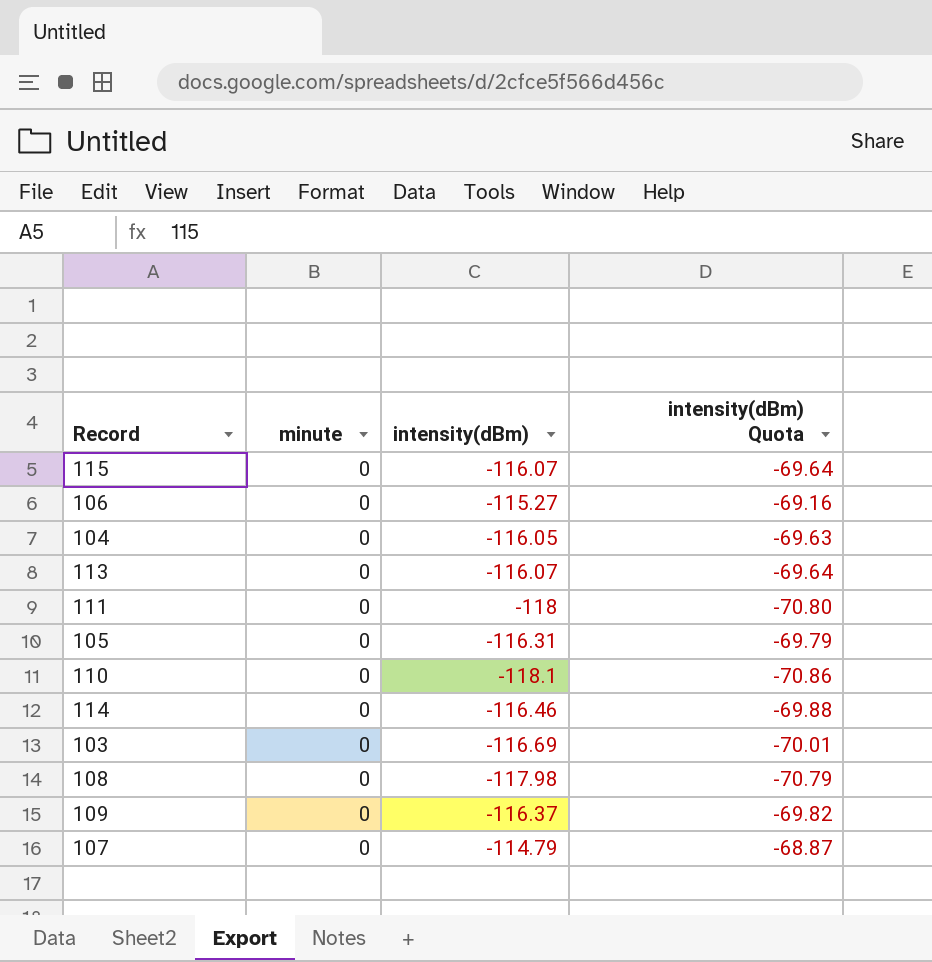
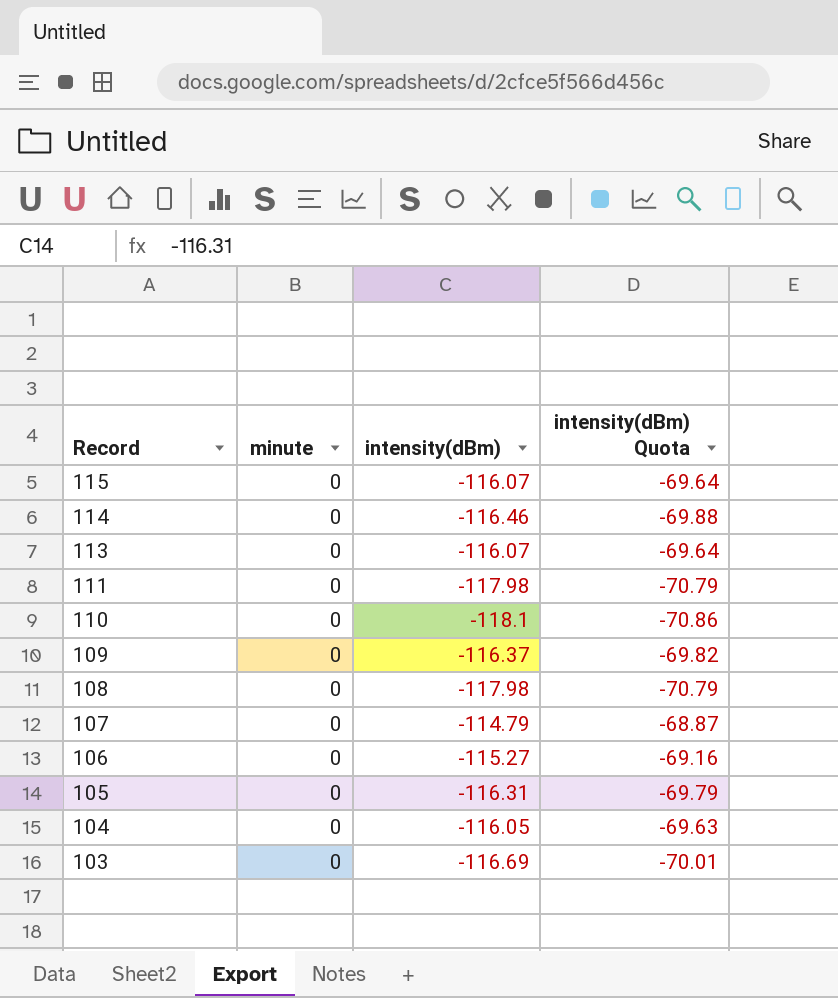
row order: none -> Record descending
111 | intensity(dBm): -118 -> -117.98
111 | intensity(dBm) Quota: -70.80 -> -70.79

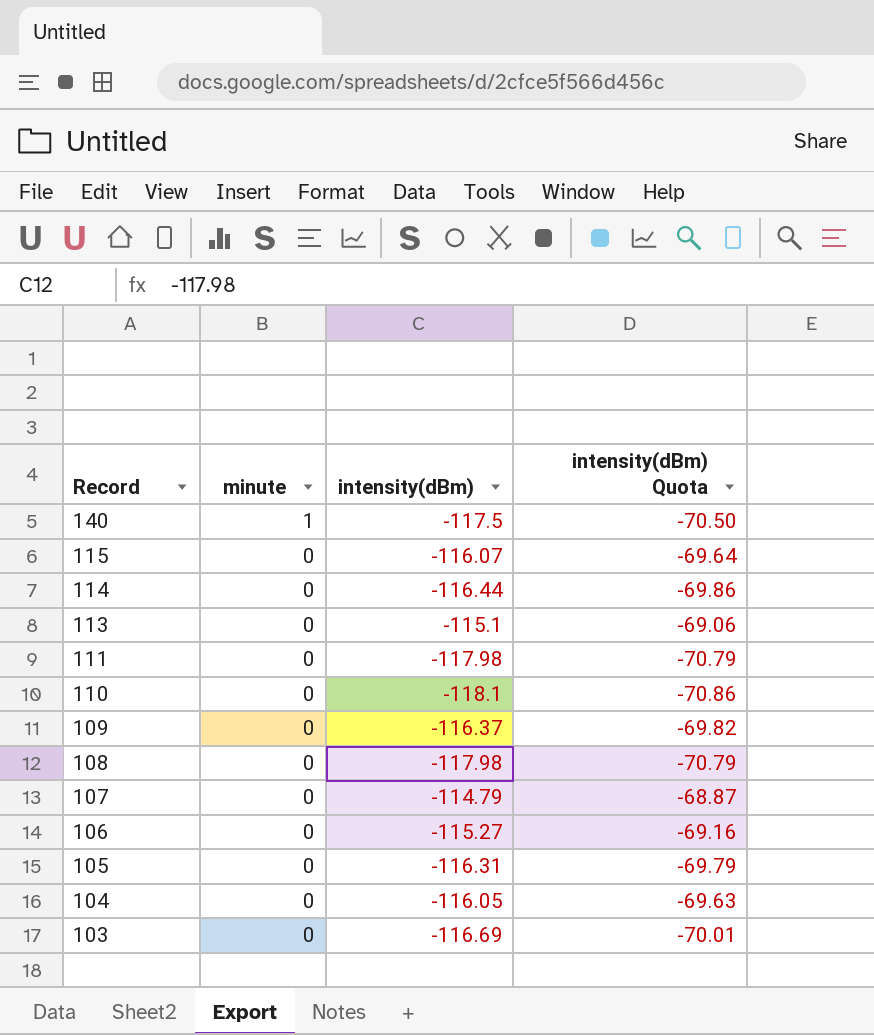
row 140: none -> 1 | -117.5 | -70.50
114 | intensity(dBm): -116.46 -> -116.44
114 | intensity(dBm) Quota: -69.88 -> -69.86
113 | intensity(dBm): -116.07 -> -115.1
113 | intensity(dBm) Quota: -69.64 -> -69.06

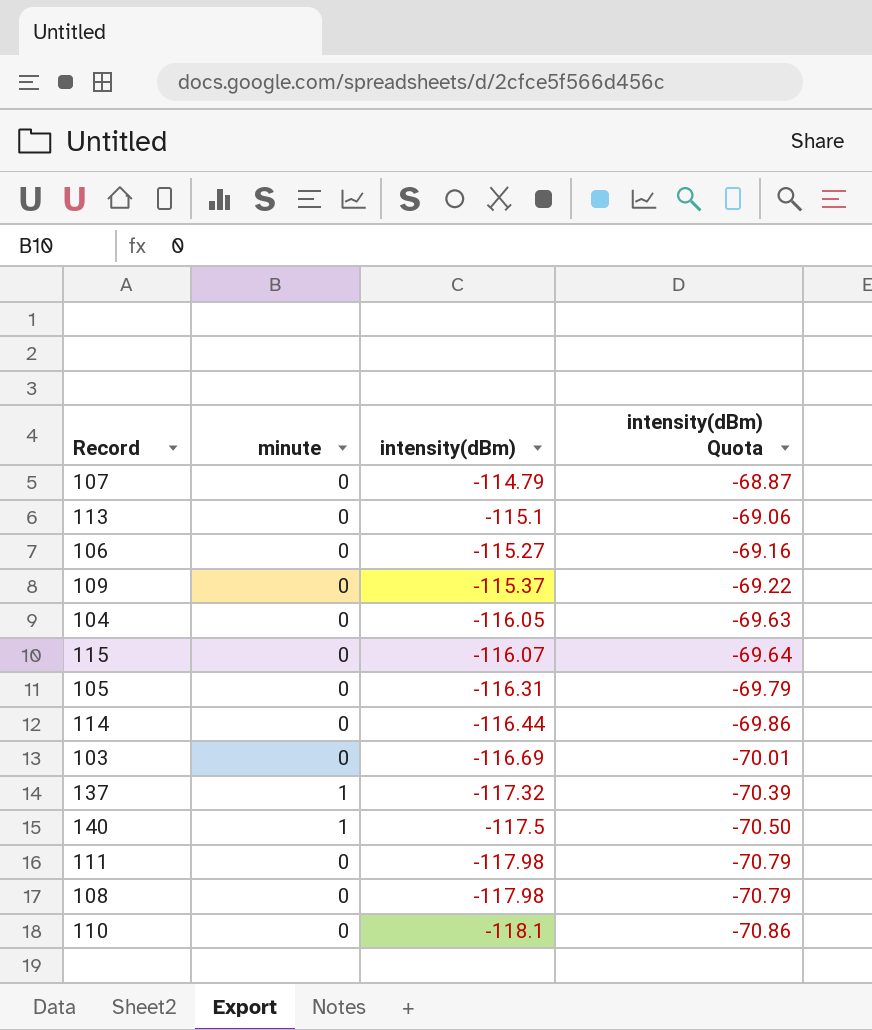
row order: Record descending -> intensity(dBm) descending
109 | intensity(dBm): -116.37 -> -115.37
109 | intensity(dBm) Quota: -69.82 -> -69.22
row 137: none -> 1 | -117.32 | -70.39

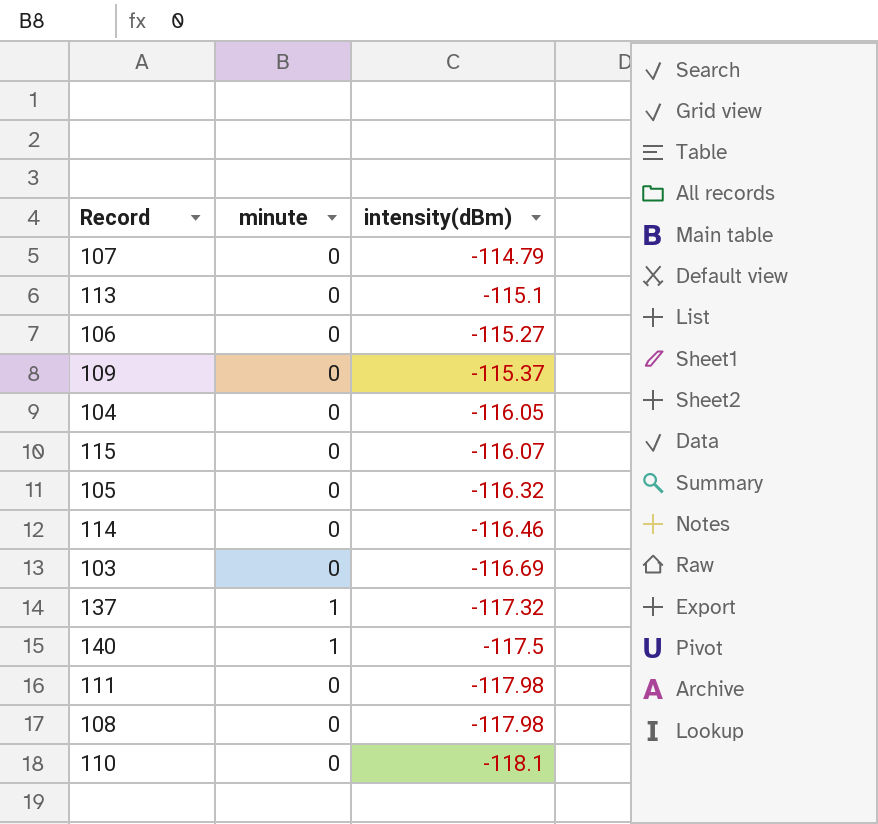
column intensity(dBm) Quota | formula: [intensity(dBm)] * 0.6 -> none
105 | intensity(dBm): -116.31 -> -116.32
114 | intensity(dBm): -116.44 -> -116.46

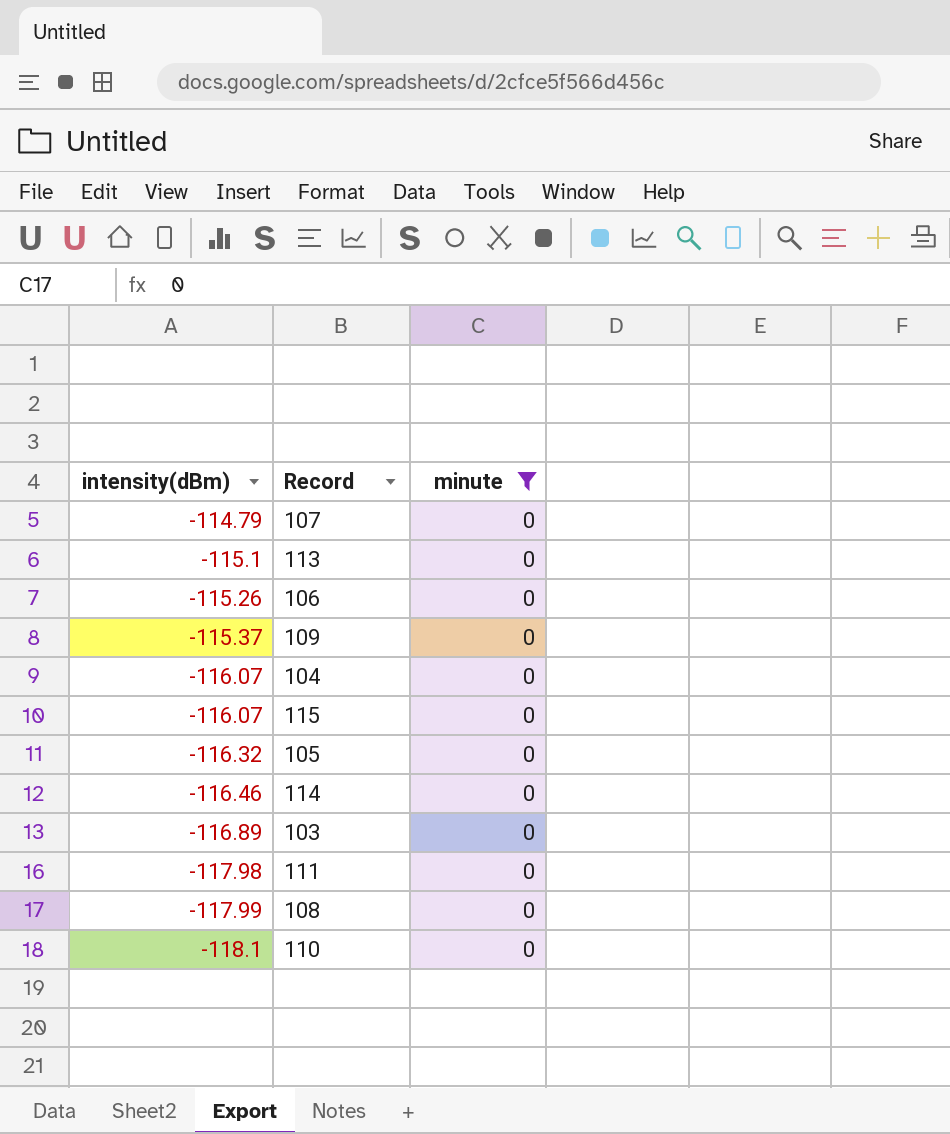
filter: none -> minute = 0
column intensity(dBm) | position: 3 -> 1
106 | intensity(dBm): -115.27 -> -115.26
104 | intensity(dBm): -116.05 -> -116.07
103 | intensity(dBm): -116.69 -> -116.89
108 | intensity(dBm): -117.98 -> -117.99

